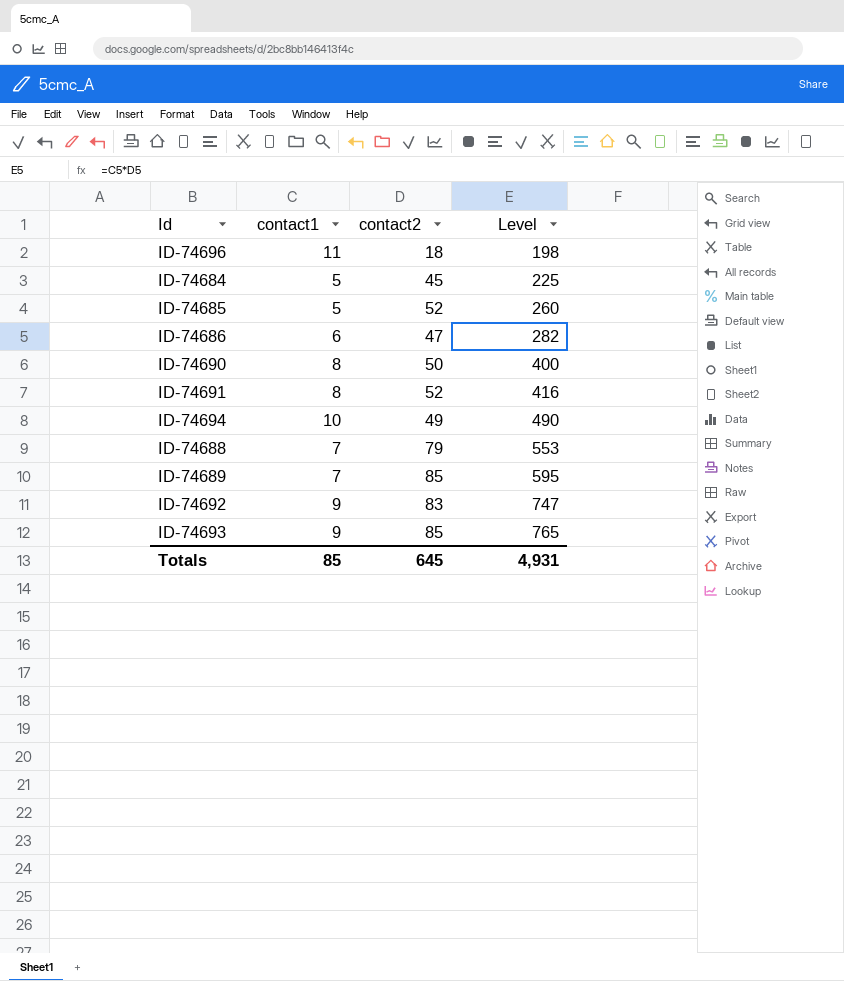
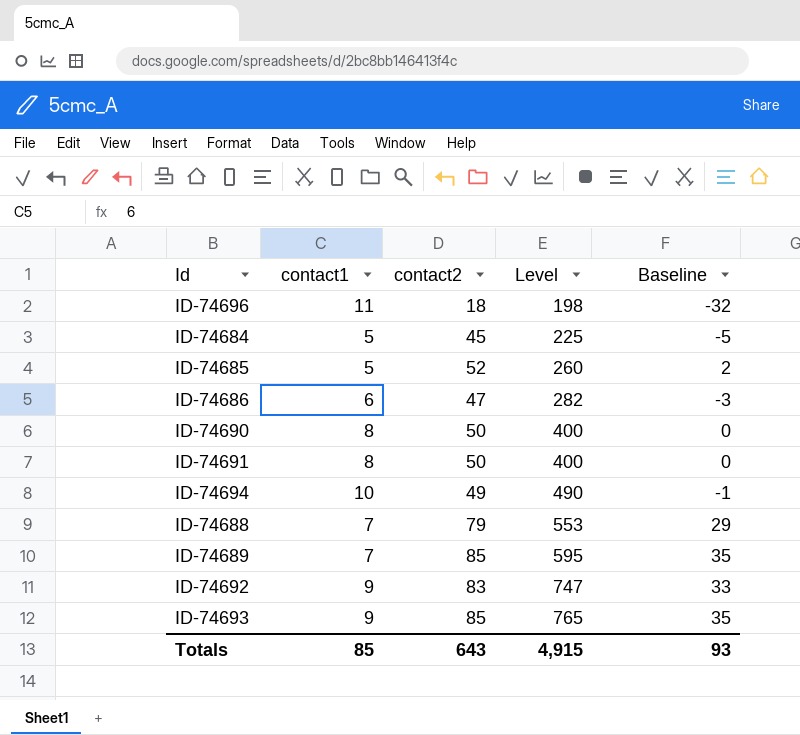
column Baseline | formula: none -> [contact2] - 50
ID-74691 | contact2: 52 -> 50
ID-74691 | Level: 416 -> 400
Totals | contact2: 645 -> 643
Totals | Level: 4,931 -> 4,915

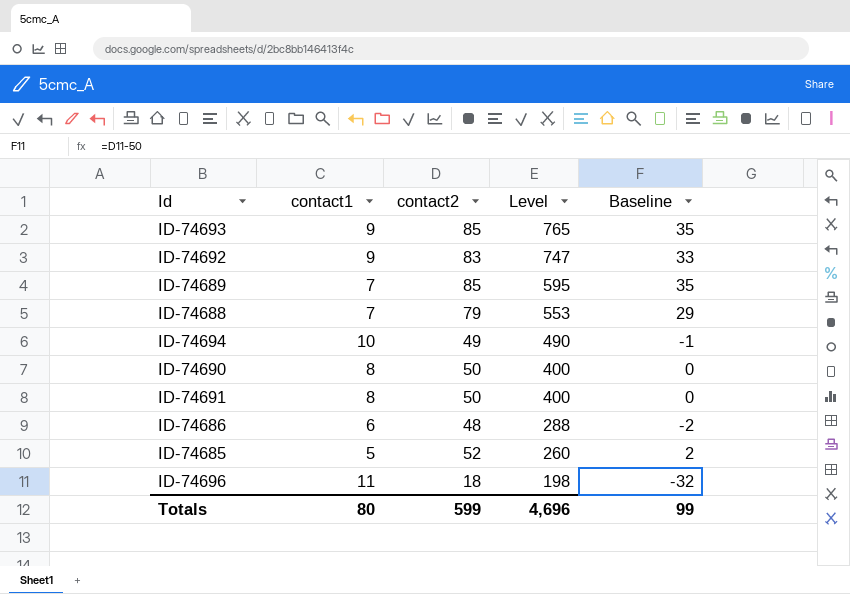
row order: Level ascending -> Level descending
row ID-74684: 5 | 45 | 225 | -5 -> none
ID-74686 | contact2: 47 -> 48
ID-74686 | Level: 282 -> 288
ID-74686 | Baseline: -3 -> -2
Totals | contact1: 85 -> 80
Totals | contact2: 643 -> 599
Totals | Level: 4,915 -> 4,696
Totals | Baseline: 93 -> 99

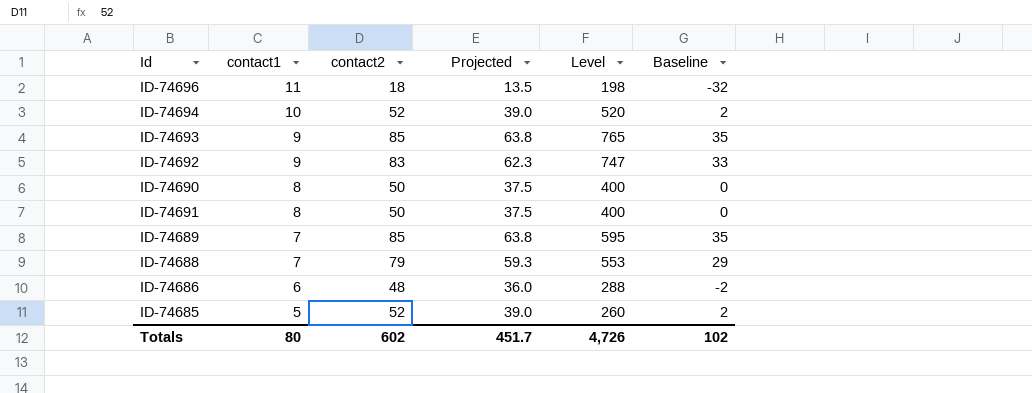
row order: Level descending -> contact1 descending
column Projected | formula: none -> [contact2] * 0.75
ID-74694 | contact2: 49 -> 52
ID-74694 | Level: 490 -> 520
ID-74694 | Baseline: -1 -> 2
Totals | contact2: 599 -> 602
Totals | Level: 4,696 -> 4,726
Totals | Baseline: 99 -> 102

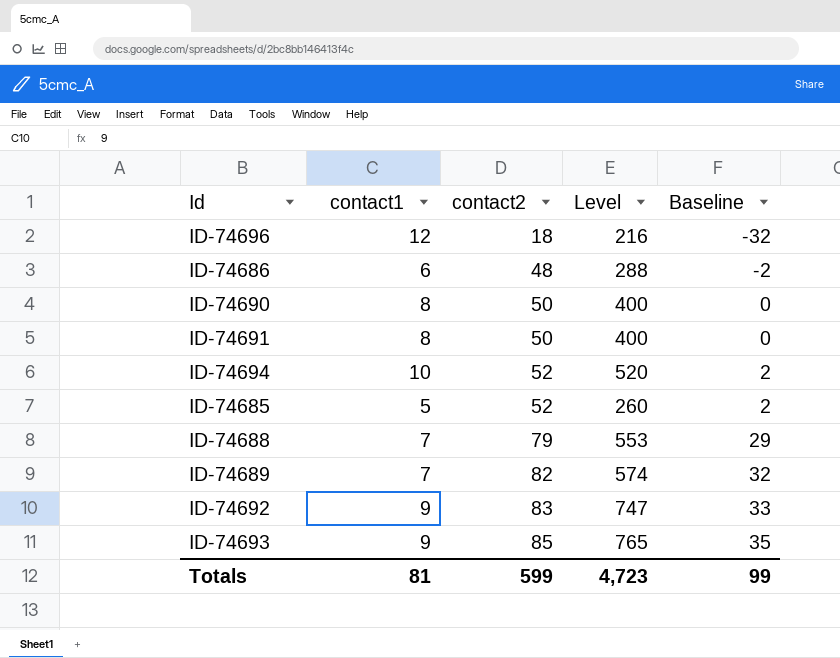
row order: contact1 descending -> contact2 ascending
column Projected | formula: [contact2] * 0.75 -> none
ID-74696 | contact1: 11 -> 12
ID-74696 | Level: 198 -> 216
ID-74689 | contact2: 85 -> 82
ID-74689 | Level: 595 -> 574
ID-74689 | Baseline: 35 -> 32
Totals | contact1: 80 -> 81
Totals | contact2: 602 -> 599
Totals | Level: 4,726 -> 4,723
Totals | Baseline: 102 -> 99

